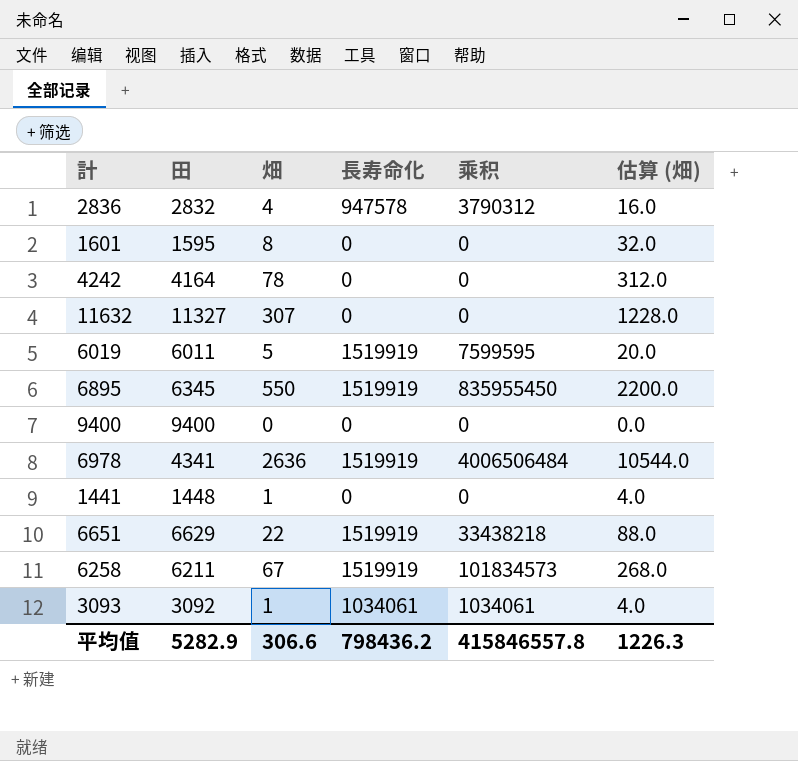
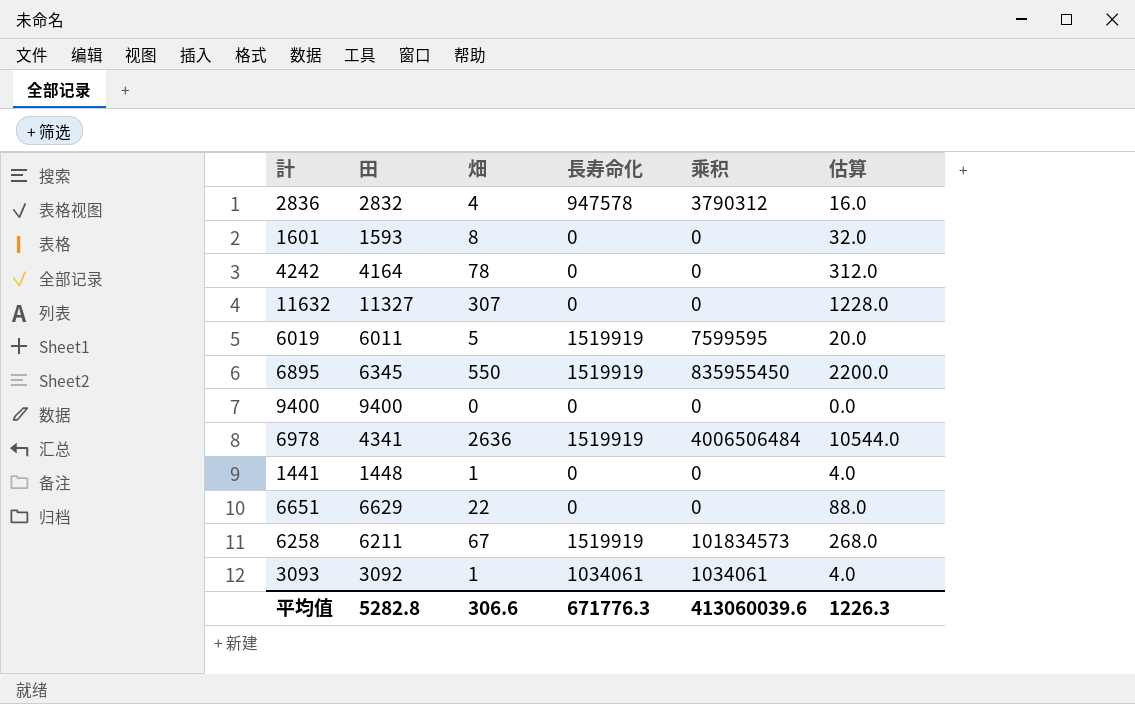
column name: 估算 (畑) -> 估算
1601 | 田: 1595 -> 1593
6651 | 長寿命化: 1519919 -> 0
6651 | 乘积: 33438218 -> 0
平均值 | 田: 5282.9 -> 5282.8
平均值 | 長寿命化: 798436.2 -> 671776.3
平均值 | 乘积: 415846557.8 -> 413060039.6

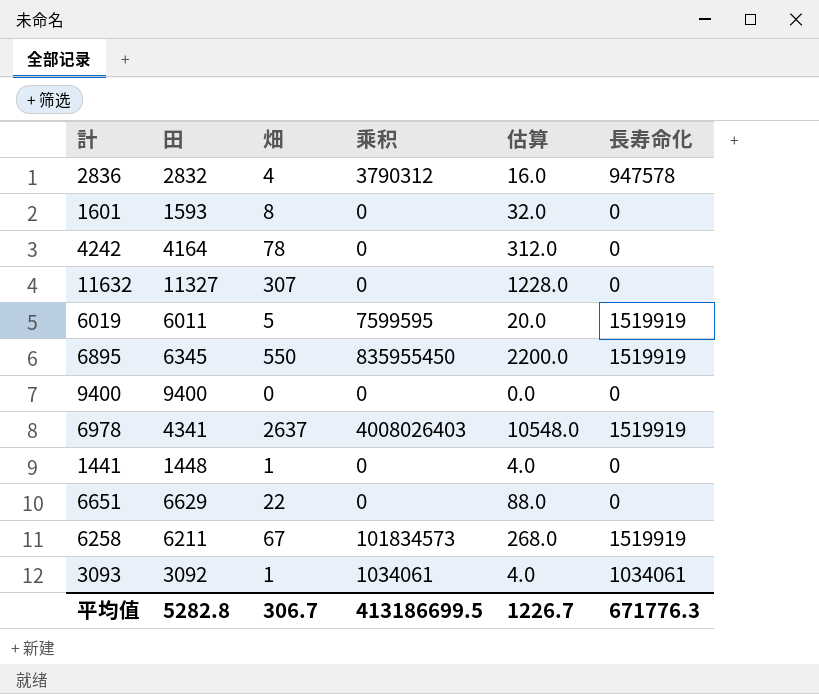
column 長寿命化 | position: 4 -> 6
6978 | 畑: 2636 -> 2637
6978 | 乘积: 4006506484 -> 4008026403
6978 | 估算: 10544.0 -> 10548.0
平均值 | 畑: 306.6 -> 306.7
平均值 | 乘积: 413060039.6 -> 413186699.5
平均值 | 估算: 1226.3 -> 1226.7

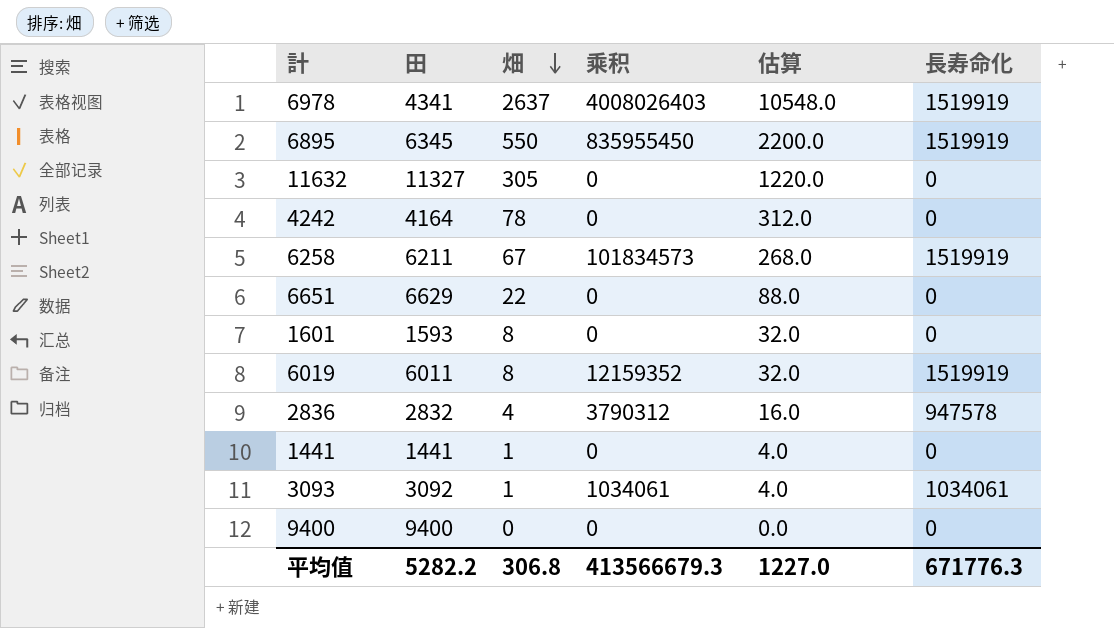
row order: none -> 畑 descending
11632 | 畑: 307 -> 305
11632 | 估算: 1228.0 -> 1220.0
6019 | 畑: 5 -> 8
6019 | 乘积: 7599595 -> 12159352
6019 | 估算: 20.0 -> 32.0
1441 | 田: 1448 -> 1441
平均值 | 田: 5282.8 -> 5282.2
平均值 | 畑: 306.7 -> 306.8
平均值 | 乘积: 413186699.5 -> 413566679.3
平均值 | 估算: 1226.7 -> 1227.0

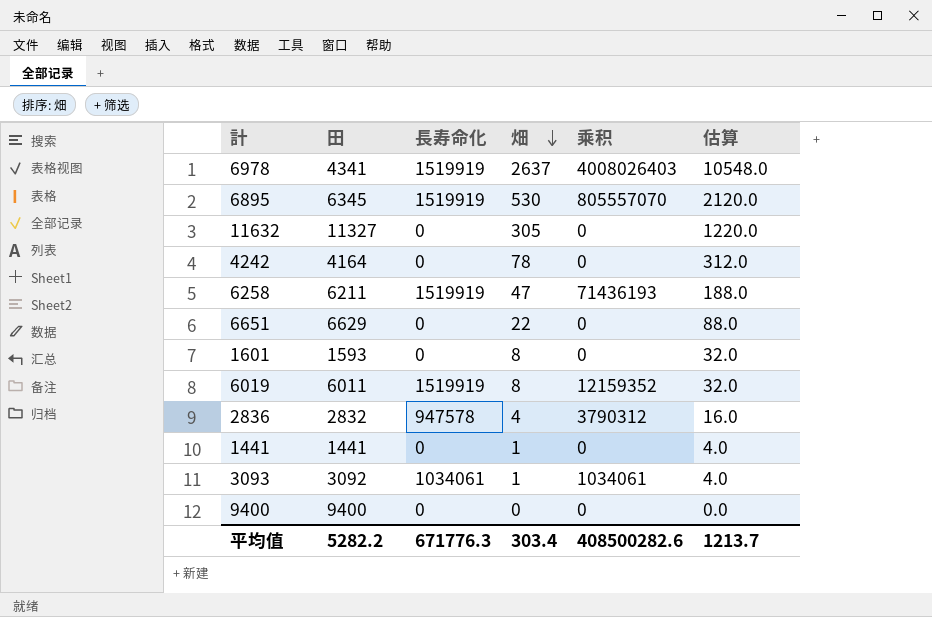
column 長寿命化 | position: 6 -> 3
6895 | 畑: 550 -> 530
6895 | 乘积: 835955450 -> 805557070
6895 | 估算: 2200.0 -> 2120.0
6258 | 畑: 67 -> 47
6258 | 乘积: 101834573 -> 71436193
6258 | 估算: 268.0 -> 188.0
平均值 | 畑: 306.8 -> 303.4
平均值 | 乘积: 413566679.3 -> 408500282.6
平均值 | 估算: 1227.0 -> 1213.7

